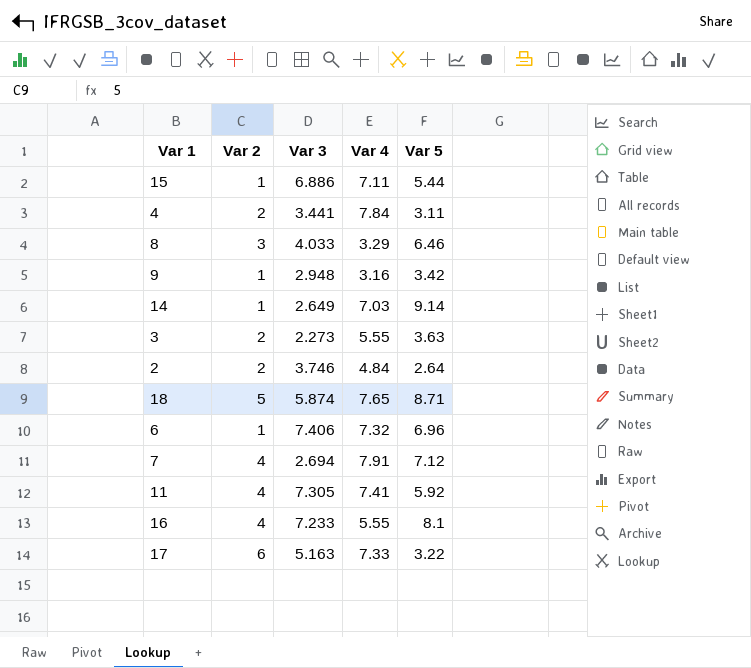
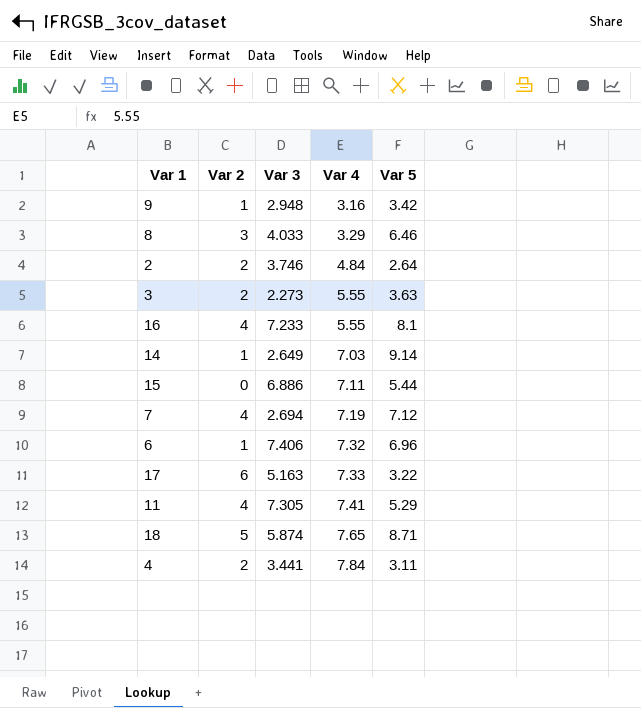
row order: none -> Var 4 ascending
15 | Var 2: 1 -> 0
7 | Var 4: 7.91 -> 7.19
11 | Var 5: 5.92 -> 5.29

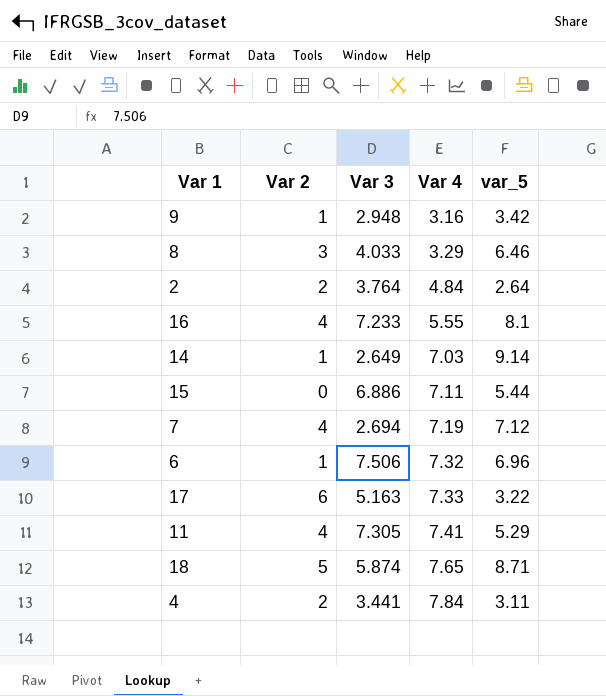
column name: Var 5 -> var_5
row 3: 2 | 2.273 | 5.55 | 3.63 -> none
2 | Var 3: 3.746 -> 3.764
6 | Var 3: 7.406 -> 7.506

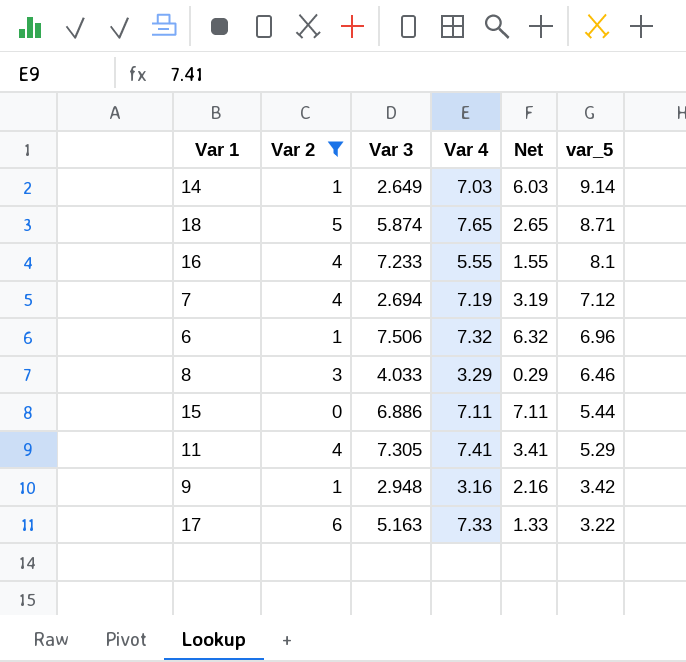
filter: none -> Var 2 != 2
row order: Var 4 ascending -> var_5 descending
column Net | formula: none -> [Var 4] - [Var 2]

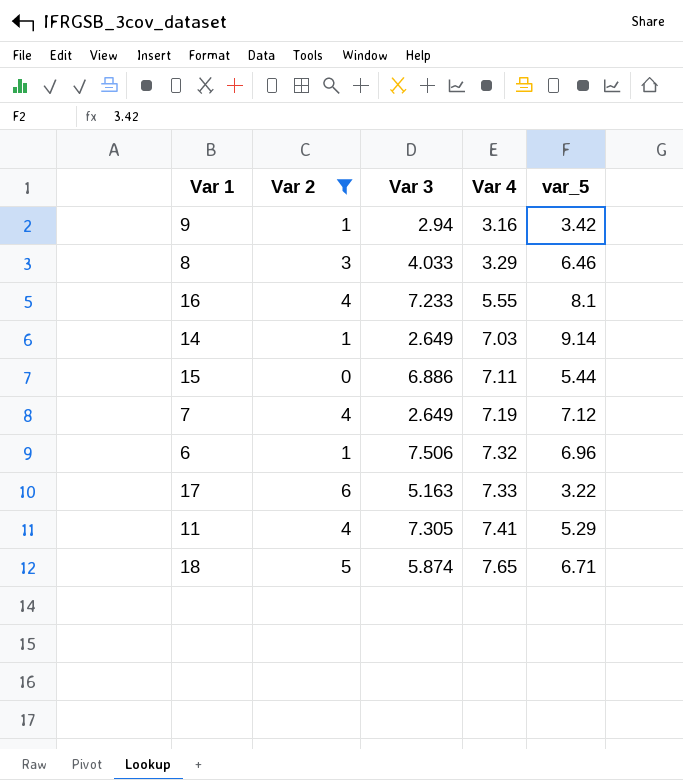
row order: var_5 descending -> Var 4 ascending
column Net | formula: [Var 4] - [Var 2] -> none
9 | Var 3: 2.948 -> 2.94
7 | Var 3: 2.694 -> 2.649
18 | var_5: 8.71 -> 6.71

